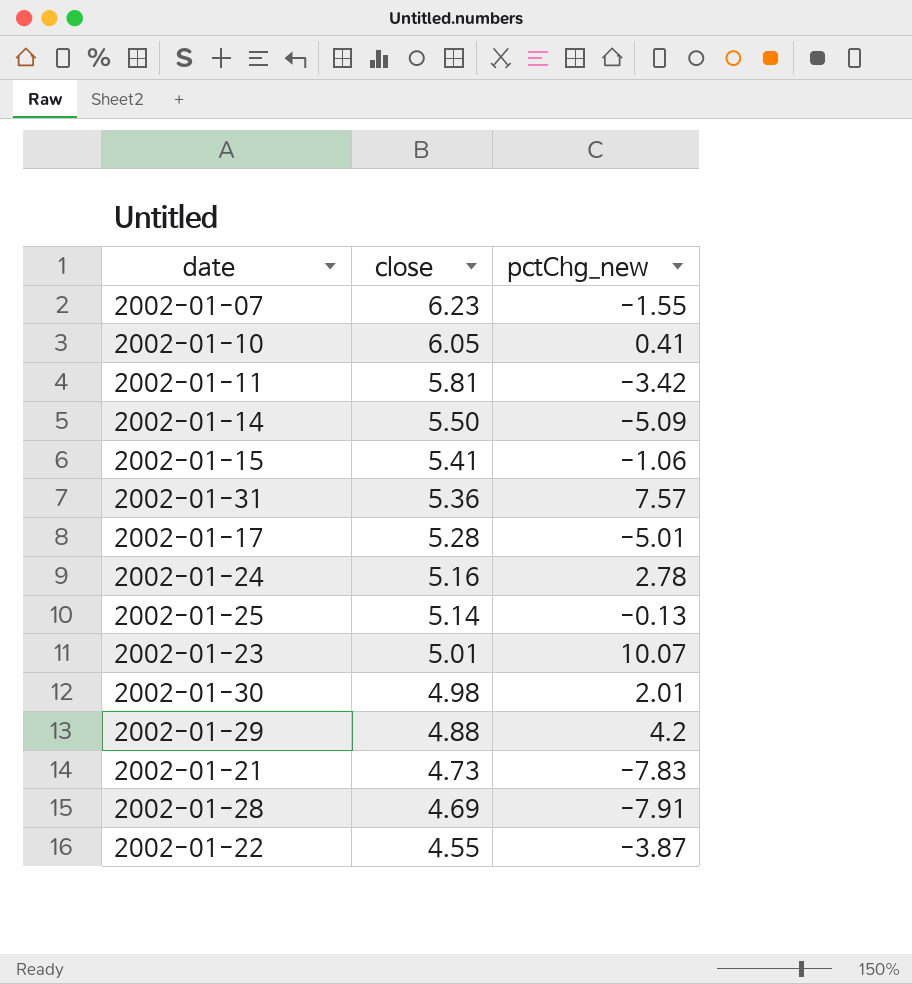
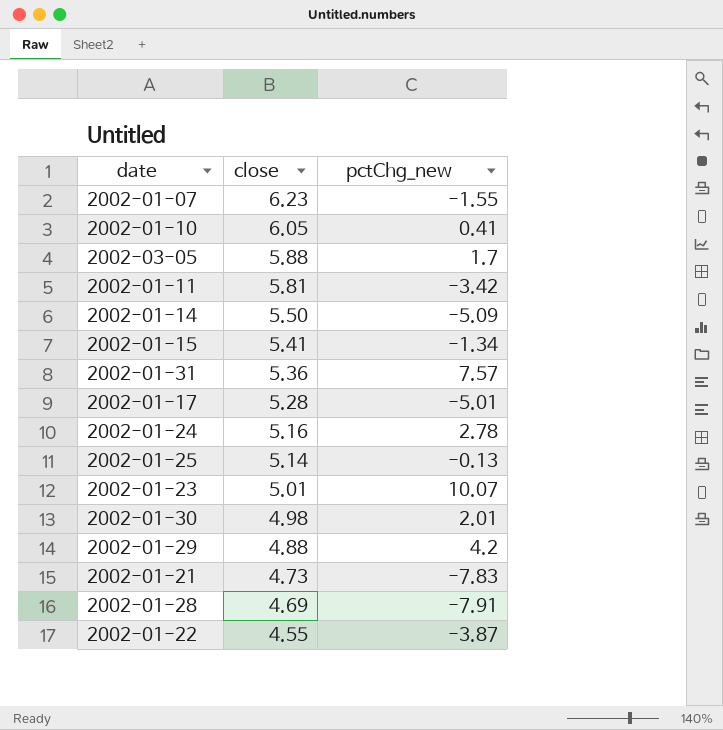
row 2002-03-05: none -> 5.88 | 1.7
2002-01-15 | pctChg_new: -1.06 -> -1.34

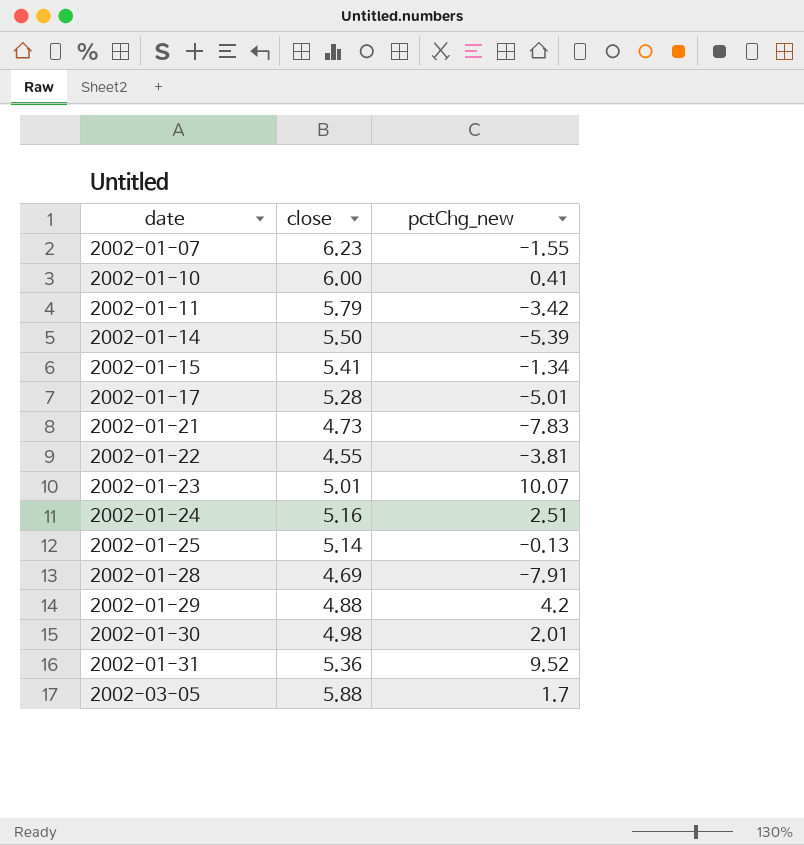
row order: close descending -> date ascending
2002-01-10 | close: 6.05 -> 6.00
2002-01-11 | close: 5.81 -> 5.79
2002-01-14 | pctChg_new: -5.09 -> -5.39
2002-01-22 | pctChg_new: -3.87 -> -3.81
2002-01-24 | pctChg_new: 2.78 -> 2.51
2002-01-31 | pctChg_new: 7.57 -> 9.52

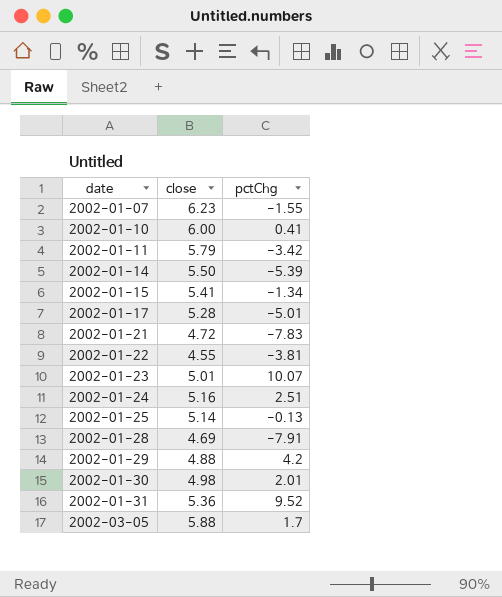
column name: pctChg_new -> pctChg
2002-01-21 | close: 4.73 -> 4.72

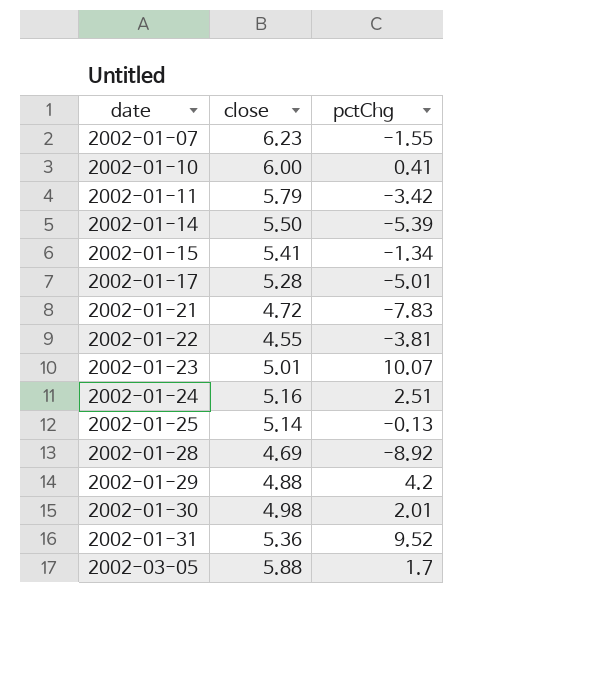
2002-01-28 | pctChg: -7.91 -> -8.92

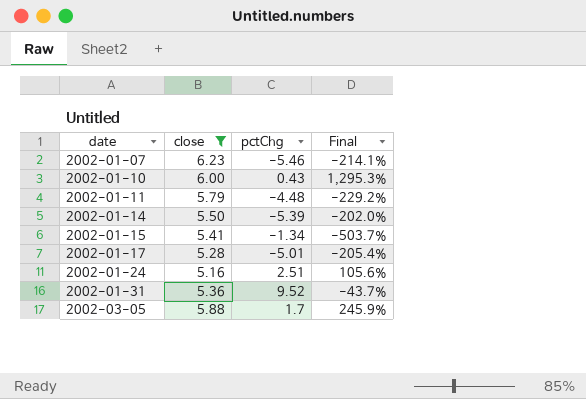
filter: none -> close >= 5.16
column Final | formula: none -> ([close] - [pctChg]) / [pctChg]
2002-01-07 | pctChg: -1.55 -> -5.46
2002-01-10 | pctChg: 0.41 -> 0.43
2002-01-11 | pctChg: -3.42 -> -4.48

